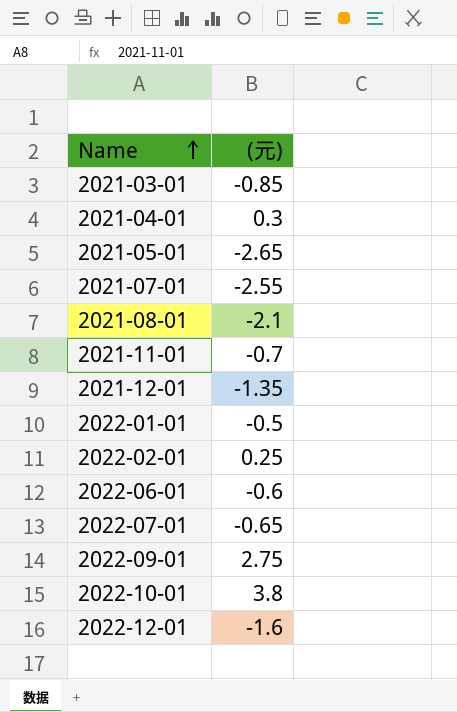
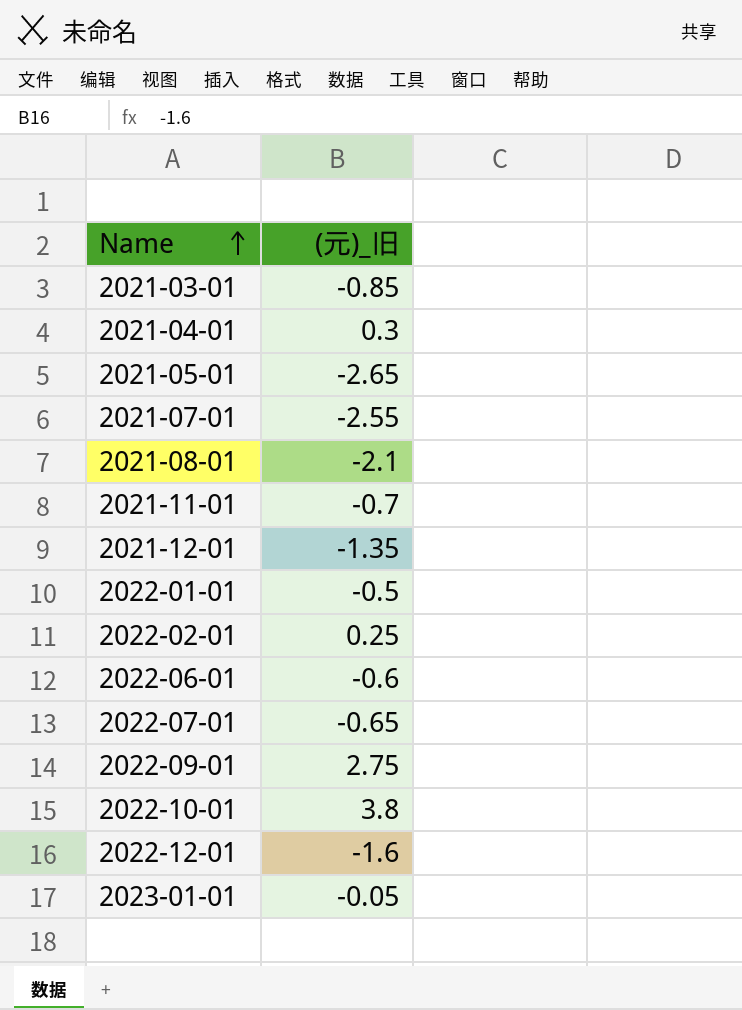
column name: (元) -> (元)_旧
row 2023-01-01: none -> -0.05

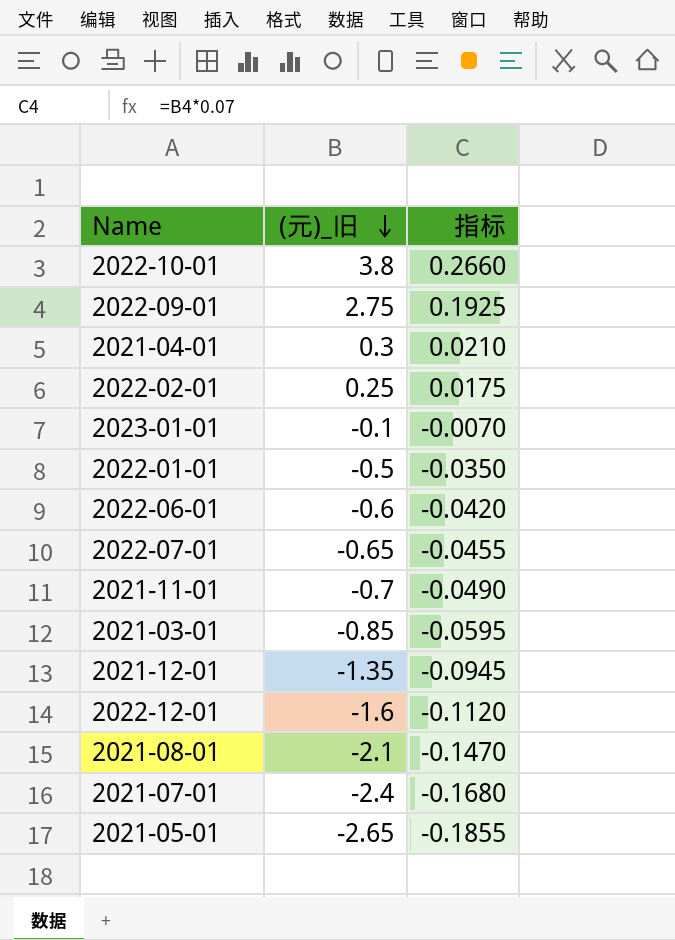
row order: Name ascending -> (元)_旧 descending
column 指标 | formula: none -> [(元)_旧] * 0.07
2023-01-01 | (元)_旧: -0.05 -> -0.1
2021-07-01 | (元)_旧: -2.55 -> -2.4

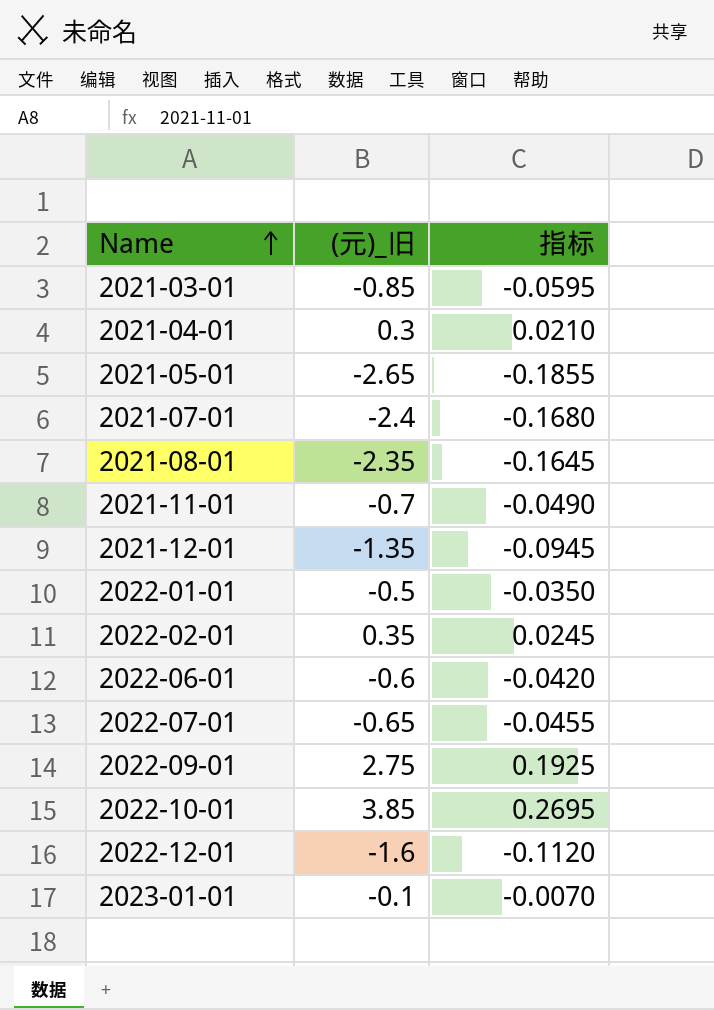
row order: (元)_旧 descending -> Name ascending
2021-08-01 | (元)_旧: -2.1 -> -2.35
2021-08-01 | 指标: -0.1470 -> -0.1645
2022-02-01 | (元)_旧: 0.25 -> 0.35
2022-02-01 | 指标: 0.0175 -> 0.0245
2022-10-01 | (元)_旧: 3.8 -> 3.85
2022-10-01 | 指标: 0.2660 -> 0.2695

